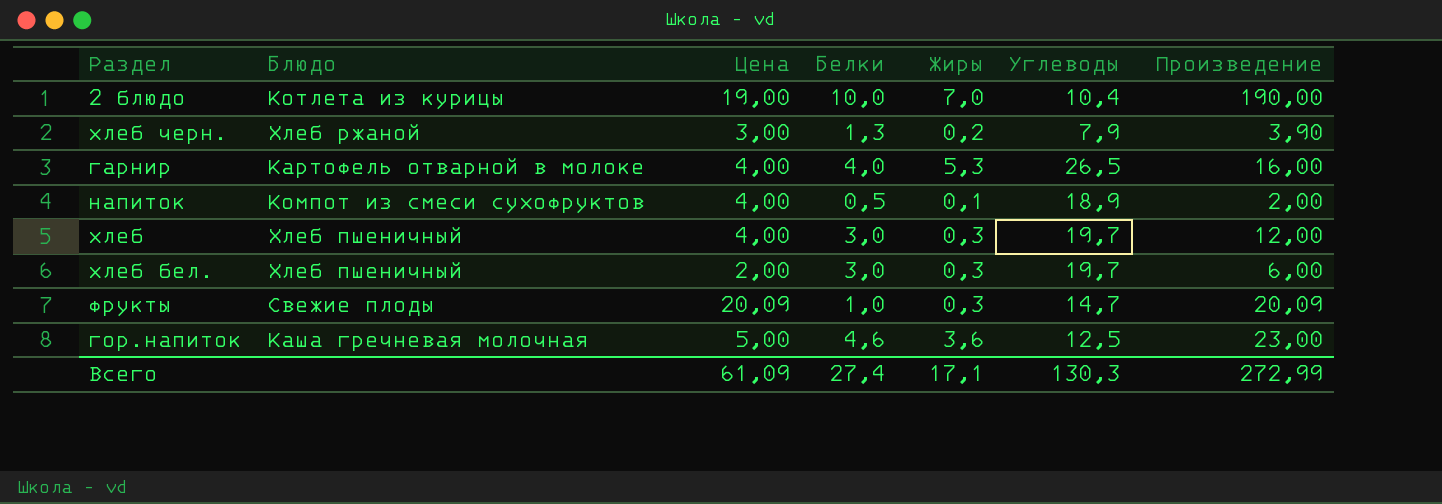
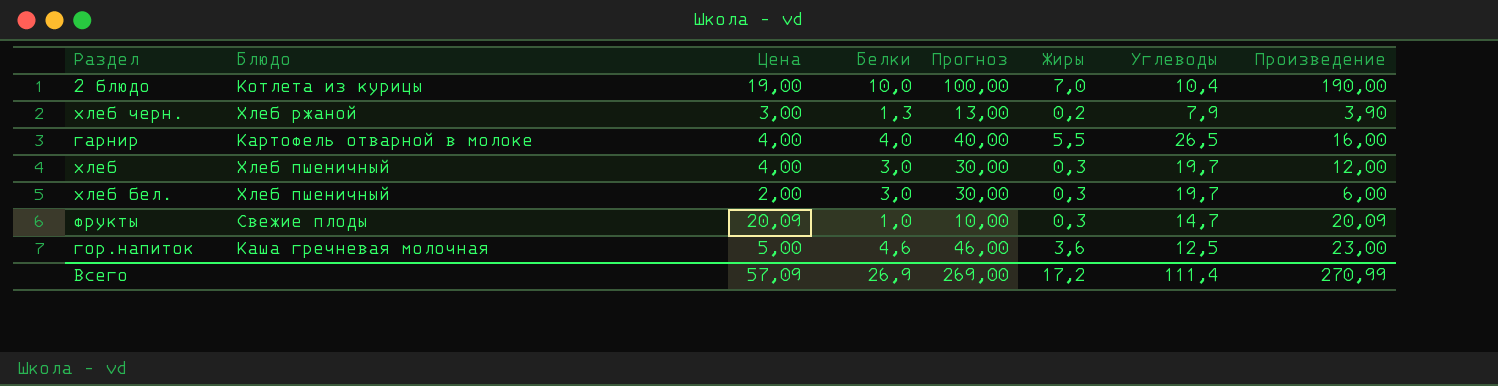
column Прогноз | formula: none -> [Белки] * 10
row напиток: Компот из смеси сухофруктов | 4,00 | 0,5 | 0,1 | 18,9 | 2,00 -> none
гарнир | Жиры: 5,3 -> 5,5
Всего | Цена: 61,09 -> 57,09
Всего | Белки: 27,4 -> 26,9
Всего | Жиры: 17,1 -> 17,2
Всего | Углеводы: 130,3 -> 111,4
Всего | Произведение: 272,99 -> 270,99

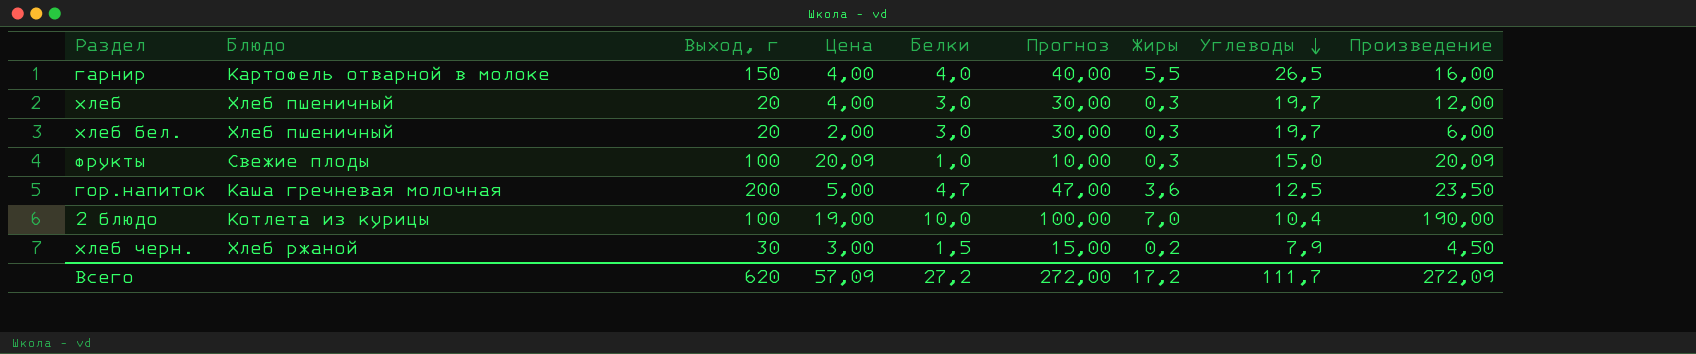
row order: none -> Углеводы descending
column Выход, г | position: none -> 3
фрукты | Углеводы: 14,7 -> 15,0
гор.напиток | Белки: 4,6 -> 4,7
гор.напиток | Прогноз: 46,00 -> 47,00
гор.напиток | Произведение: 23,00 -> 23,50
хлеб черн. | Белки: 1,3 -> 1,5
хлеб черн. | Прогноз: 13,00 -> 15,00
хлеб черн. | Произведение: 3,90 -> 4,50
Всего | Белки: 26,9 -> 27,2
Всего | Прогноз: 269,00 -> 272,00
Всего | Углеводы: 111,4 -> 111,7
Всего | Произведение: 270,99 -> 272,09

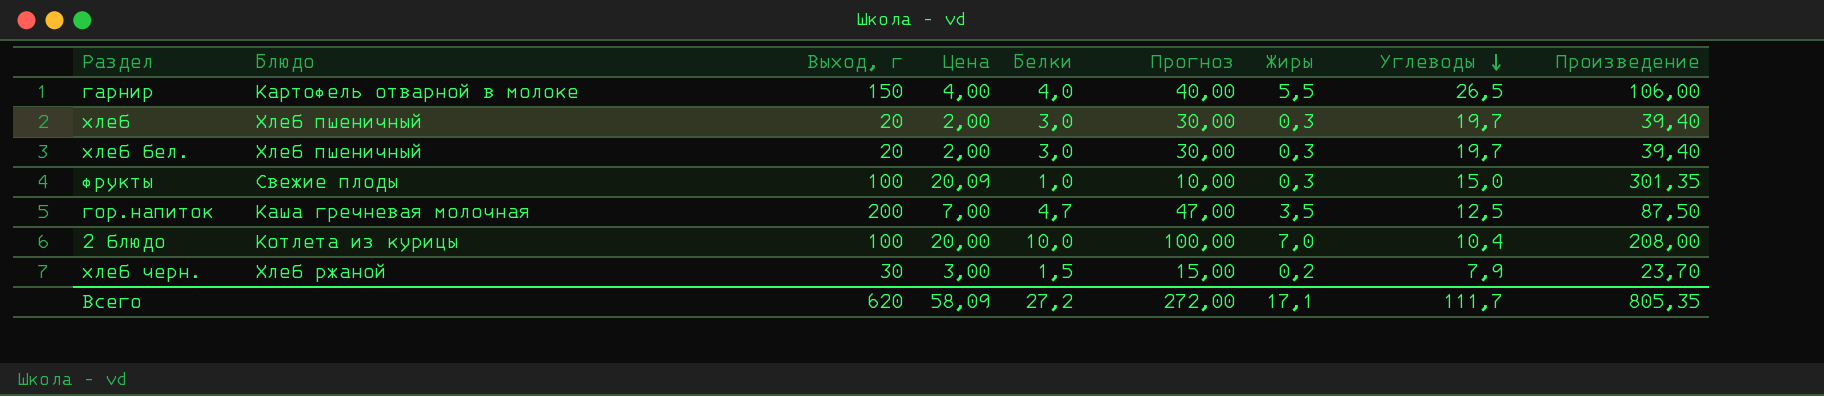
column Произведение | formula: [Цена] * [Белки] -> [Цена] * [Углеводы]
хлеб | Цена: 4,00 -> 2,00
гор.напиток | Цена: 5,00 -> 7,00
гор.напиток | Жиры: 3,6 -> 3,5
2 блюдо | Цена: 19,00 -> 20,00
Всего | Цена: 57,09 -> 58,09
Всего | Жиры: 17,2 -> 17,1
Всего | Произведение: 272,09 -> 805,35

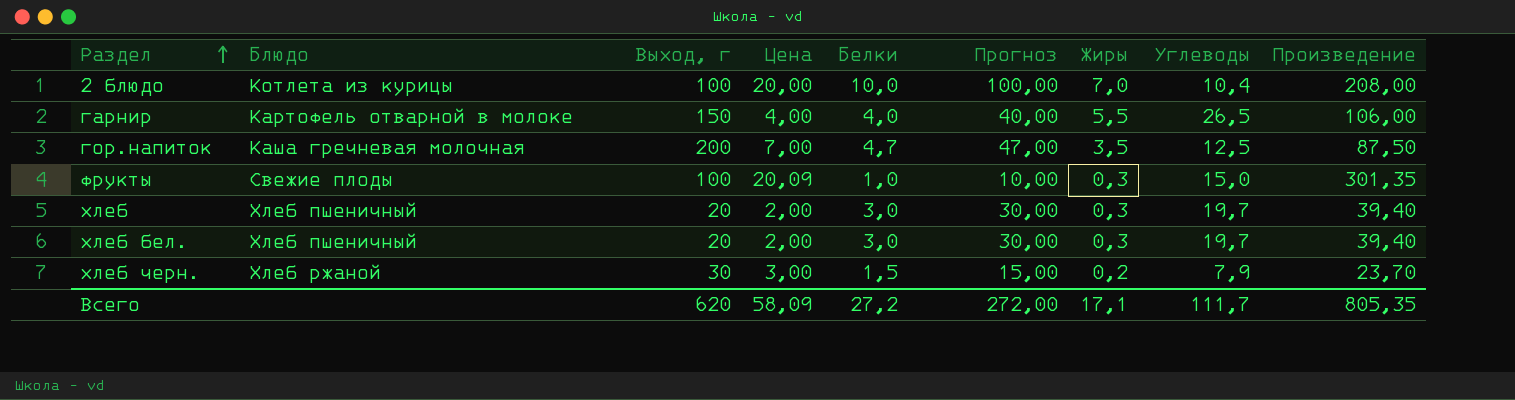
row order: Углеводы descending -> Раздел ascending

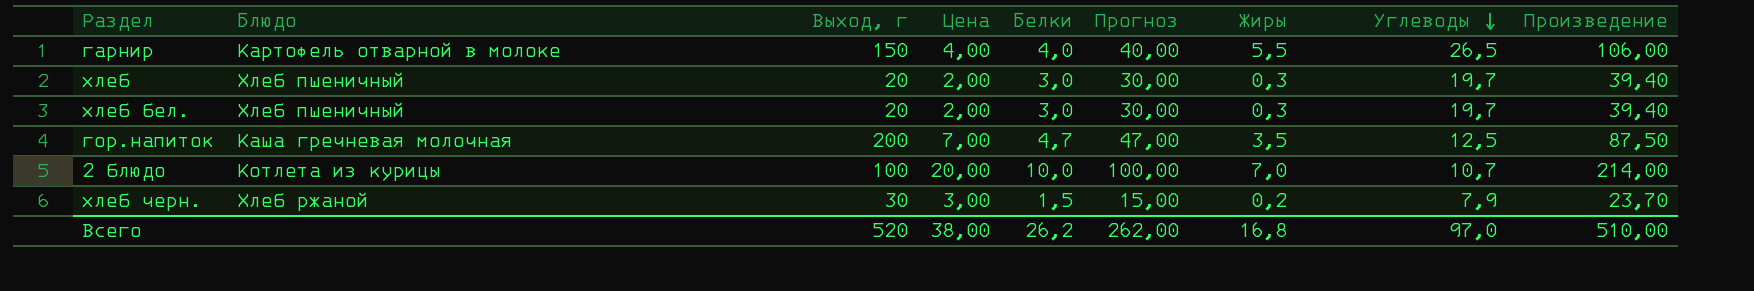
row order: Раздел ascending -> Углеводы descending
row фрукты: Свежие плоды | 100 | 20,09 | 1,0 | 10,00 | 0,3 | 15,0 | 301,35 -> none
2 блюдо | Углеводы: 10,4 -> 10,7
2 блюдо | Произведение: 208,00 -> 214,00
Всего | Выход, г: 620 -> 520
Всего | Цена: 58,09 -> 38,00
Всего | Белки: 27,2 -> 26,2
Всего | Прогноз: 272,00 -> 262,00
Всего | Жиры: 17,1 -> 16,8
Всего | Углеводы: 111,7 -> 97,0
Всего | Произведение: 805,35 -> 510,00

